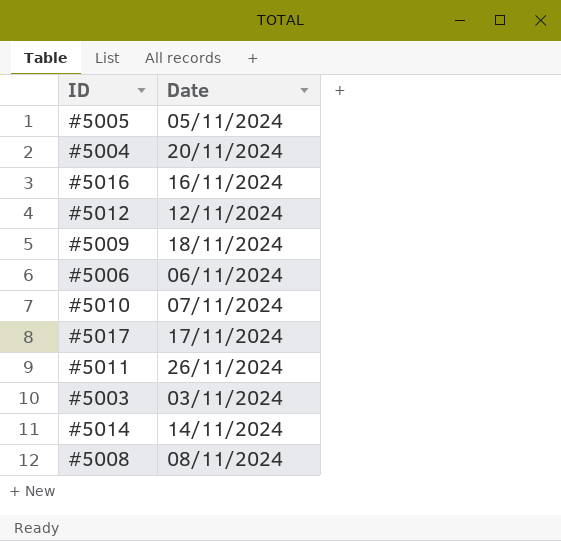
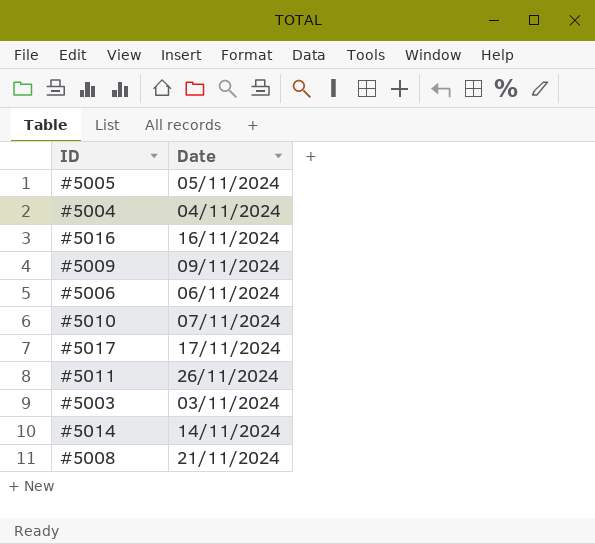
row #5012: 12/11/2024 -> none
#5004 | Date: 20/11/2024 -> 04/11/2024
#5009 | Date: 18/11/2024 -> 09/11/2024
#5008 | Date: 08/11/2024 -> 21/11/2024

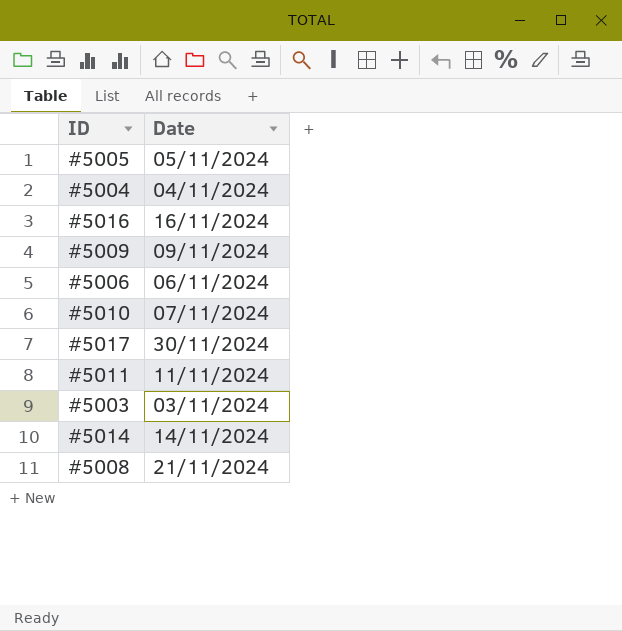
#5017 | Date: 17/11/2024 -> 30/11/2024
#5011 | Date: 26/11/2024 -> 11/11/2024

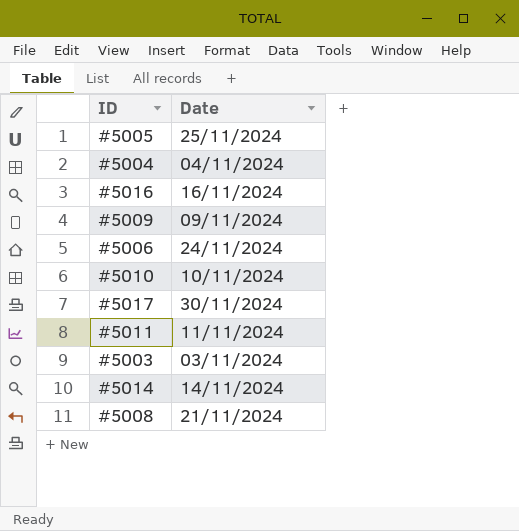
#5005 | Date: 05/11/2024 -> 25/11/2024
#5006 | Date: 06/11/2024 -> 24/11/2024
#5010 | Date: 07/11/2024 -> 10/11/2024

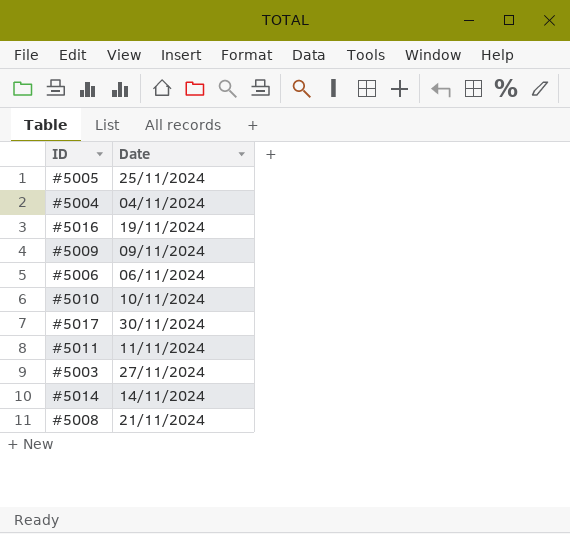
#5016 | Date: 16/11/2024 -> 19/11/2024
#5006 | Date: 24/11/2024 -> 06/11/2024
#5003 | Date: 03/11/2024 -> 27/11/2024

